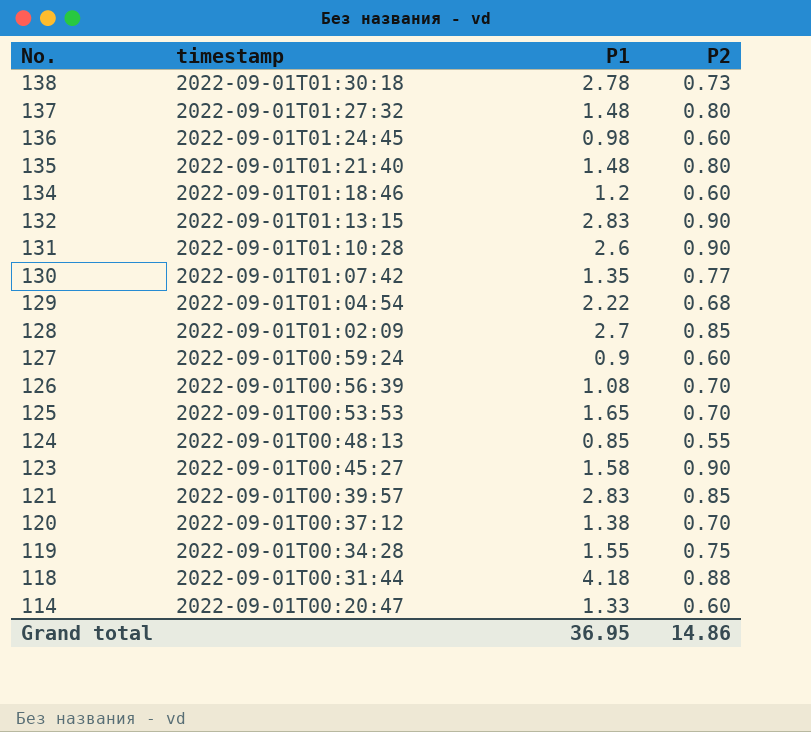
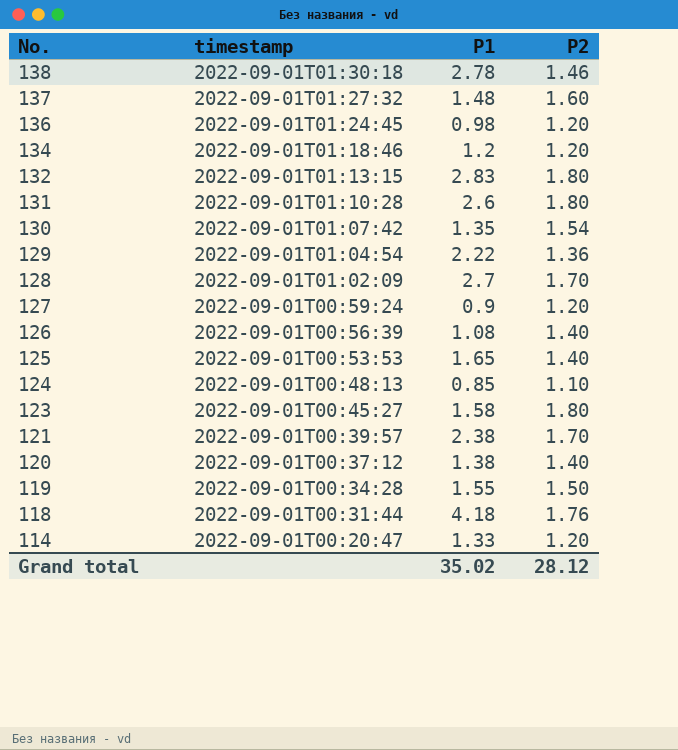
row 135: 2022-09-01T01:21:40 | 1.48 | 0.80 -> none
138 | P2: 0.73 -> 1.46
137 | P2: 0.80 -> 1.60
136 | P2: 0.60 -> 1.20
134 | P2: 0.60 -> 1.20
132 | P2: 0.90 -> 1.80
131 | P2: 0.90 -> 1.80
130 | P2: 0.77 -> 1.54
129 | P2: 0.68 -> 1.36
128 | P2: 0.85 -> 1.70
127 | P2: 0.60 -> 1.20
126 | P2: 0.70 -> 1.40
125 | P2: 0.70 -> 1.40
124 | P2: 0.55 -> 1.10
123 | P2: 0.90 -> 1.80
121 | P1: 2.83 -> 2.38
121 | P2: 0.85 -> 1.70
120 | P2: 0.70 -> 1.40
119 | P2: 0.75 -> 1.50
118 | P2: 0.88 -> 1.76
114 | P2: 0.60 -> 1.20
Grand total | P1: 36.95 -> 35.02
Grand total | P2: 14.86 -> 28.12

